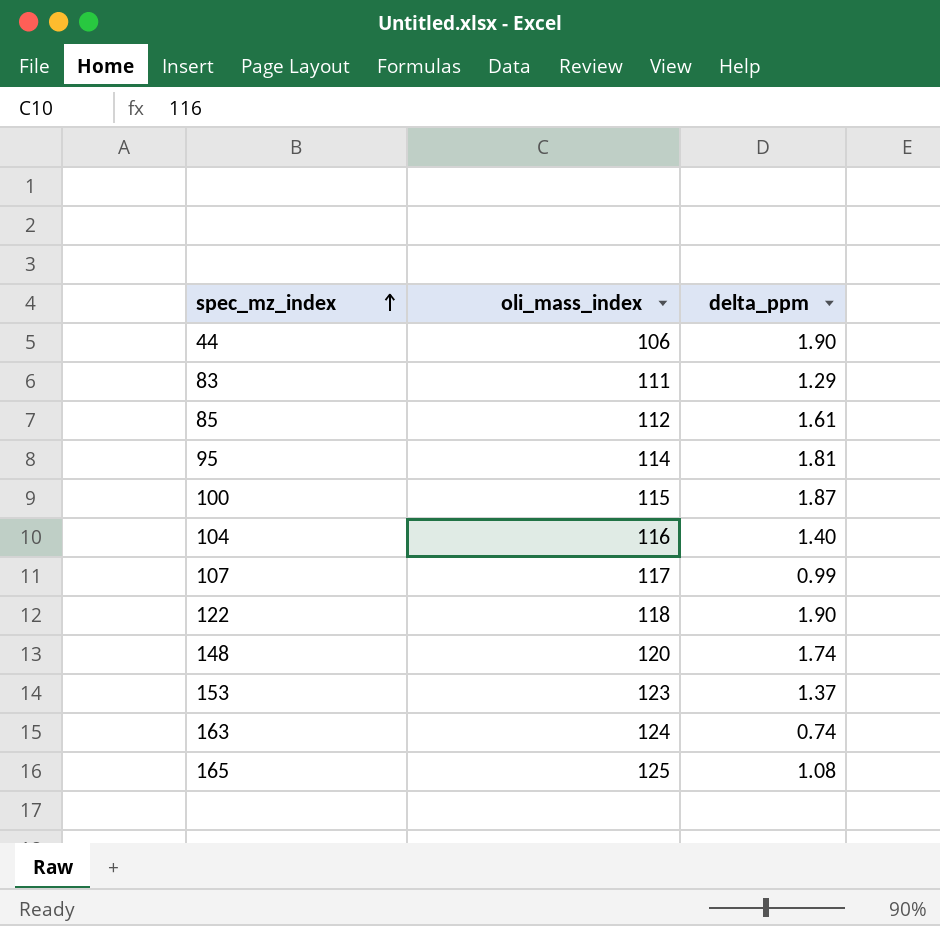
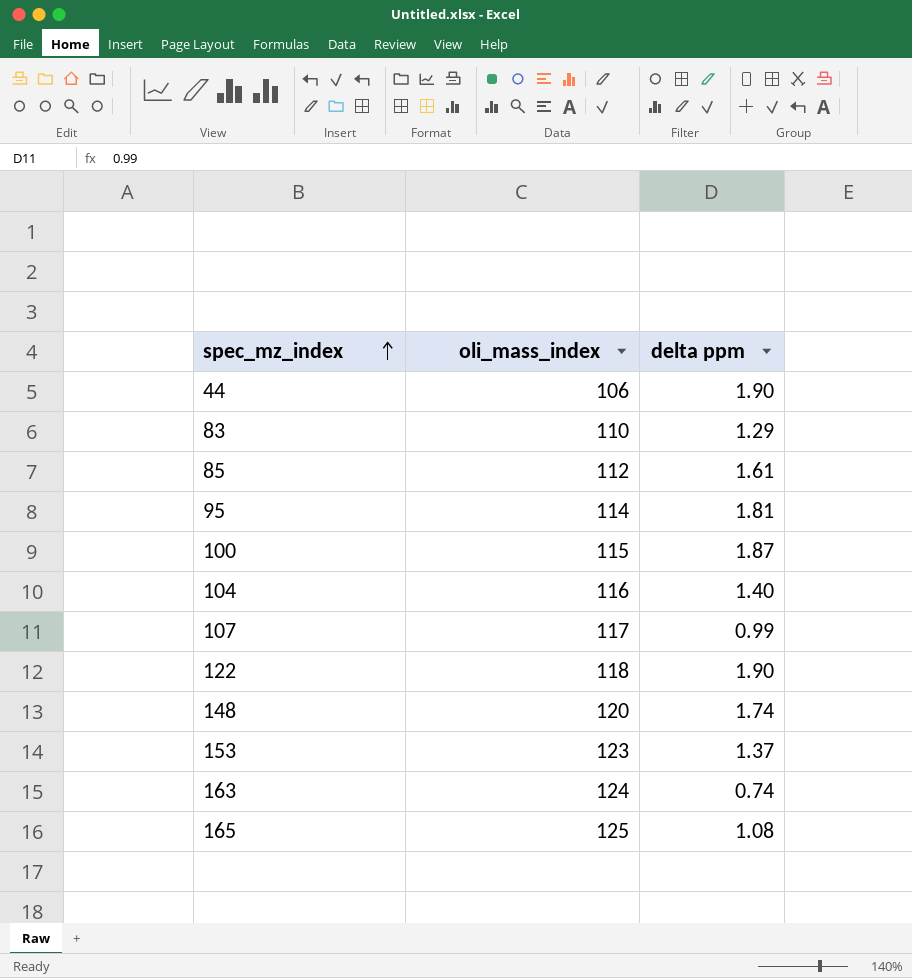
column name: delta_ppm -> delta ppm
83 | oli_mass_index: 111 -> 110

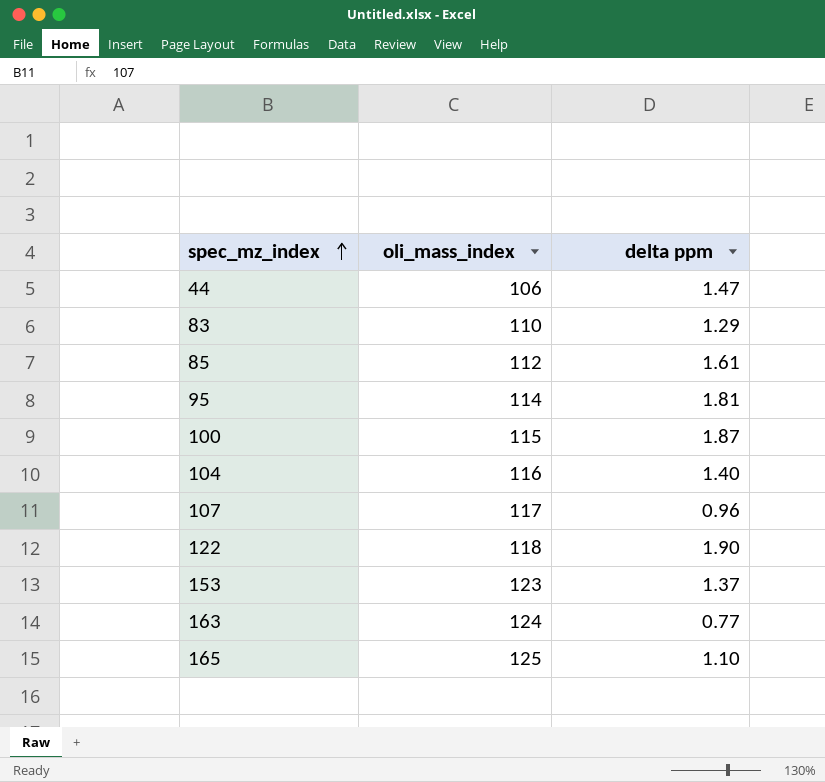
row 148: 120 | 1.74 -> none
44 | delta ppm: 1.90 -> 1.47
107 | delta ppm: 0.99 -> 0.96
163 | delta ppm: 0.74 -> 0.77
165 | delta ppm: 1.08 -> 1.10

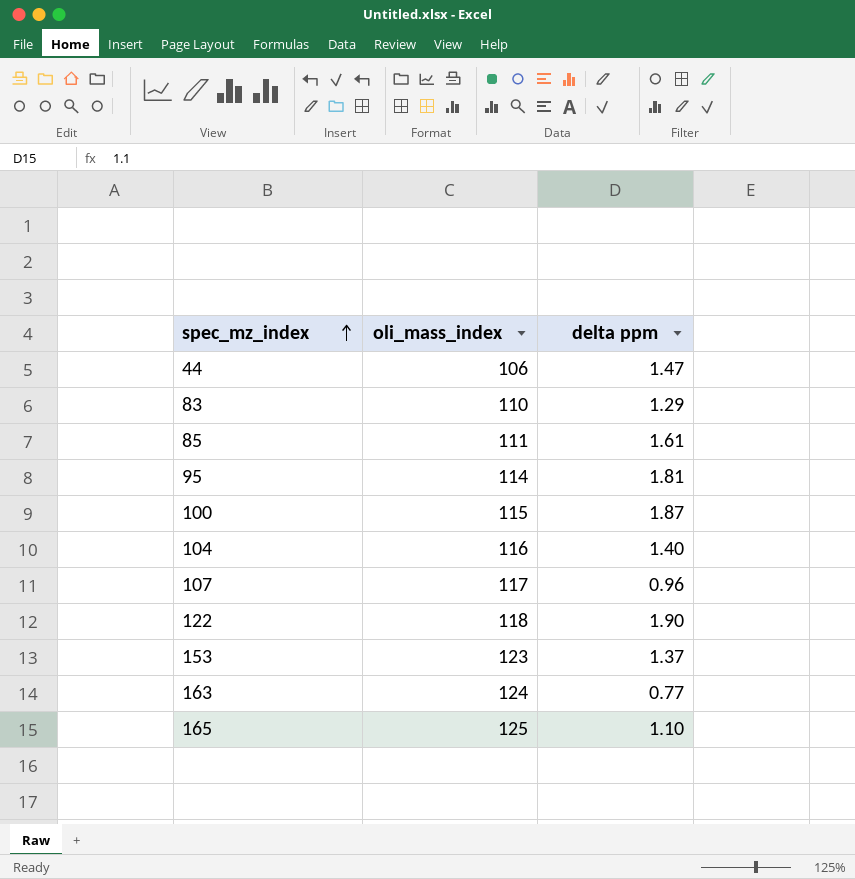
85 | oli_mass_index: 112 -> 111

